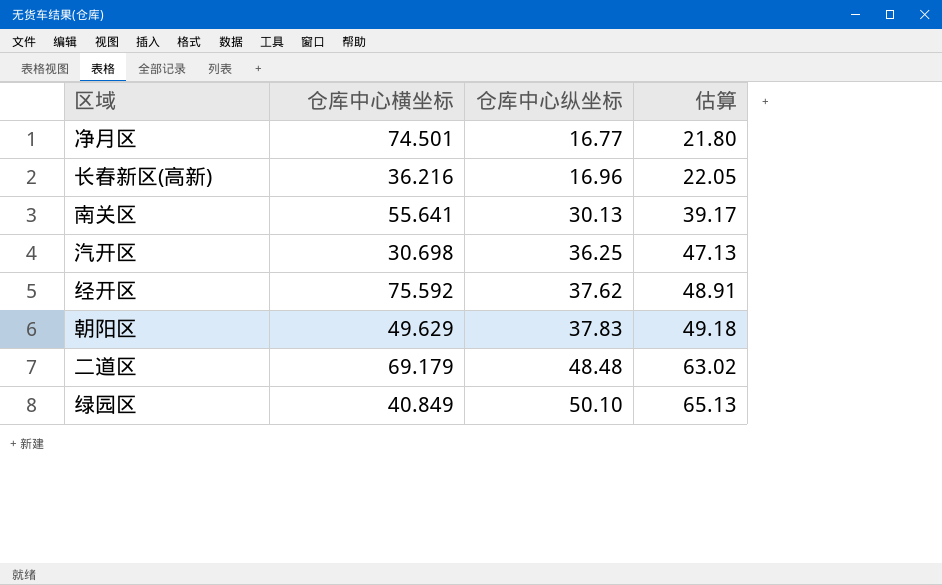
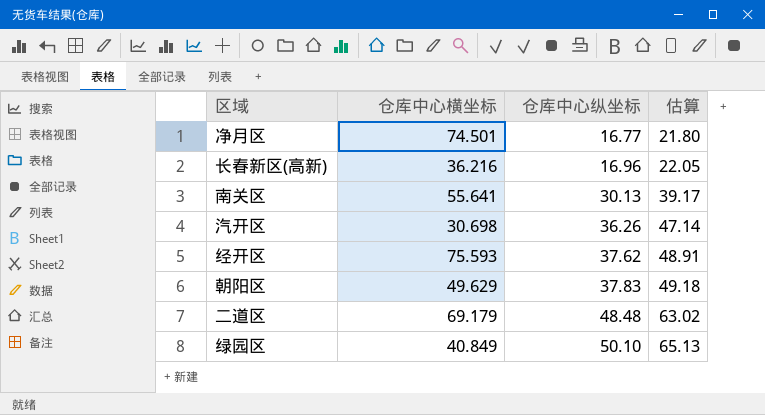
汽开区 | 仓库中心纵坐标: 36.25 -> 36.26
汽开区 | 估算: 47.13 -> 47.14
经开区 | 仓库中心横坐标: 75.592 -> 75.593

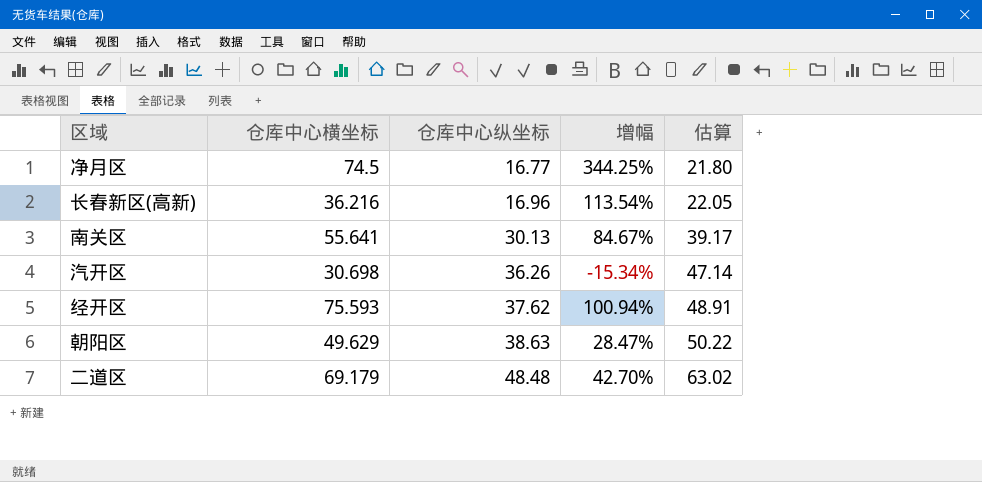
column 增幅 | formula: none -> ([仓库中心横坐标] - [仓库中心纵坐标]) / [仓库中心纵坐标]
row 绿园区: 40.849 | 50.10 | 65.13 -> none
净月区 | 仓库中心横坐标: 74.501 -> 74.5
朝阳区 | 仓库中心纵坐标: 37.83 -> 38.63
朝阳区 | 估算: 49.18 -> 50.22

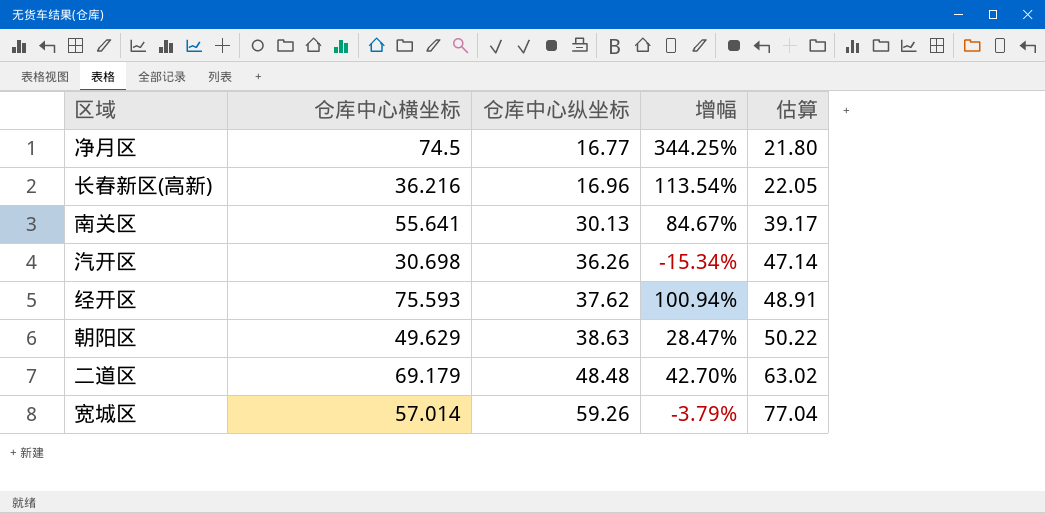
row 宽城区: none -> 57.014 | 59.26 | -3.79% | 77.04

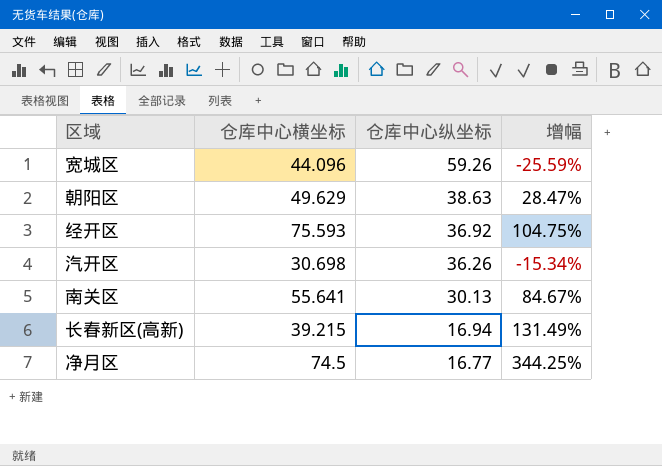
row order: 仓库中心纵坐标 ascending -> 仓库中心纵坐标 descending
column 估算 | formula: [仓库中心纵坐标] * 1.3 -> none
row 二道区: 69.179 | 48.48 | 42.70% | 63.02 -> none
宽城区 | 仓库中心横坐标: 57.014 -> 44.096
宽城区 | 增幅: -3.79% -> -25.59%
经开区 | 仓库中心纵坐标: 37.62 -> 36.92
经开区 | 增幅: 100.94% -> 104.75%
长春新区(高新) | 仓库中心横坐标: 36.216 -> 39.215
长春新区(高新) | 仓库中心纵坐标: 16.96 -> 16.94
长春新区(高新) | 增幅: 113.54% -> 131.49%

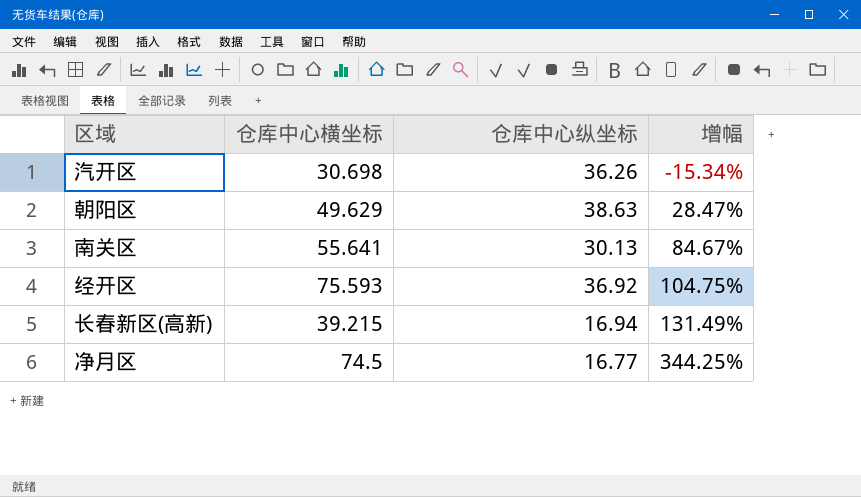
row order: 仓库中心纵坐标 descending -> 增幅 ascending
row 宽城区: 44.096 | 59.26 | -25.59% -> none

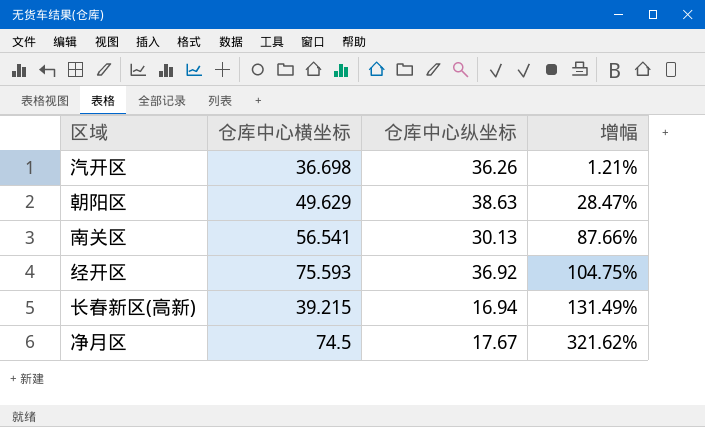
汽开区 | 仓库中心横坐标: 30.698 -> 36.698
汽开区 | 增幅: -15.34% -> 1.21%
南关区 | 仓库中心横坐标: 55.641 -> 56.541
南关区 | 增幅: 84.67% -> 87.66%
净月区 | 仓库中心纵坐标: 16.77 -> 17.67
净月区 | 增幅: 344.25% -> 321.62%

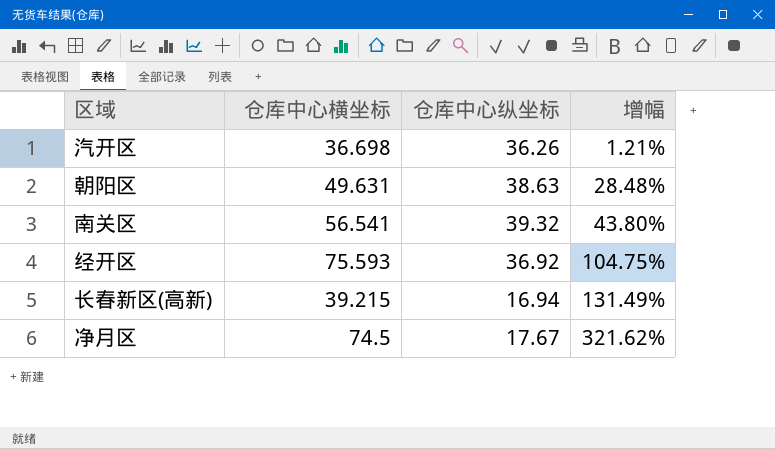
朝阳区 | 仓库中心横坐标: 49.629 -> 49.631
朝阳区 | 增幅: 28.47% -> 28.48%
南关区 | 仓库中心纵坐标: 30.13 -> 39.32
南关区 | 增幅: 87.66% -> 43.80%

